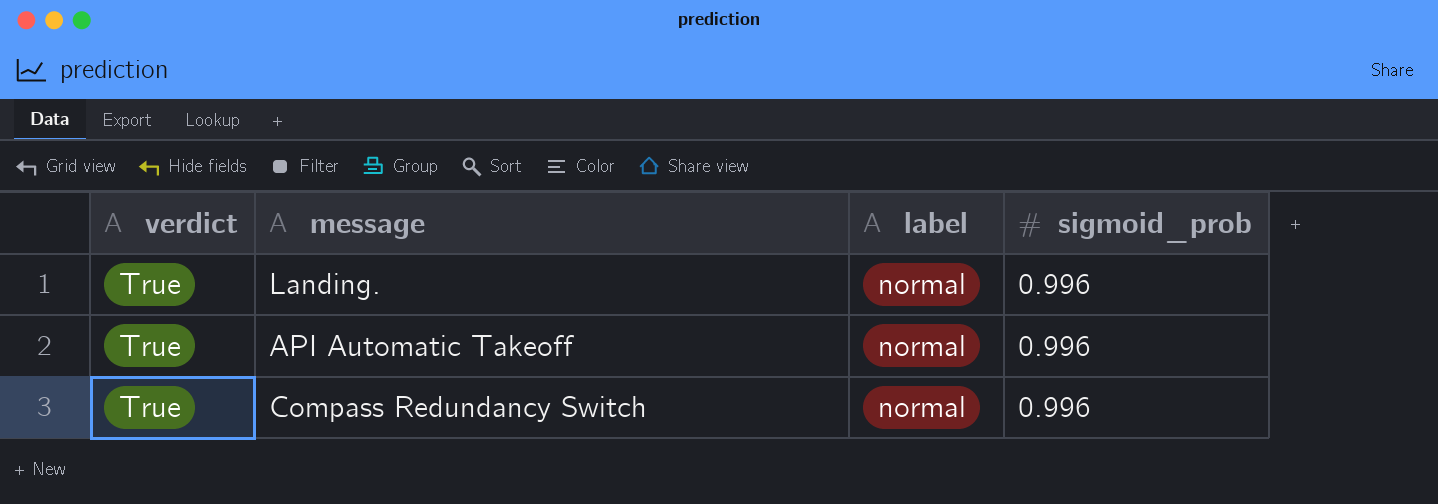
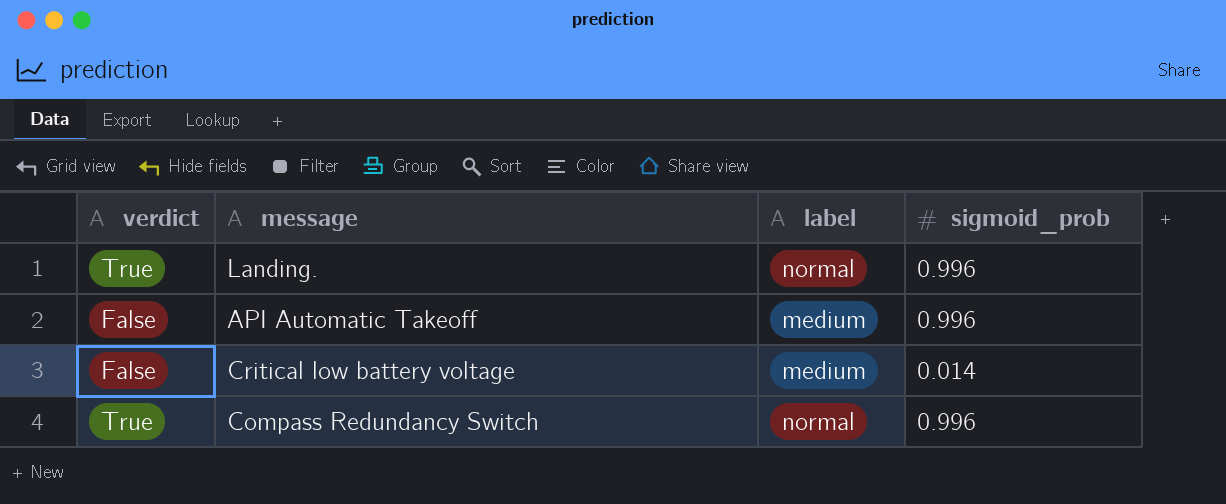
API Automatic Takeoff | verdict: True -> False
API Automatic Takeoff | label: normal -> medium
row Critical low battery voltage: none -> False | medium | 0.014

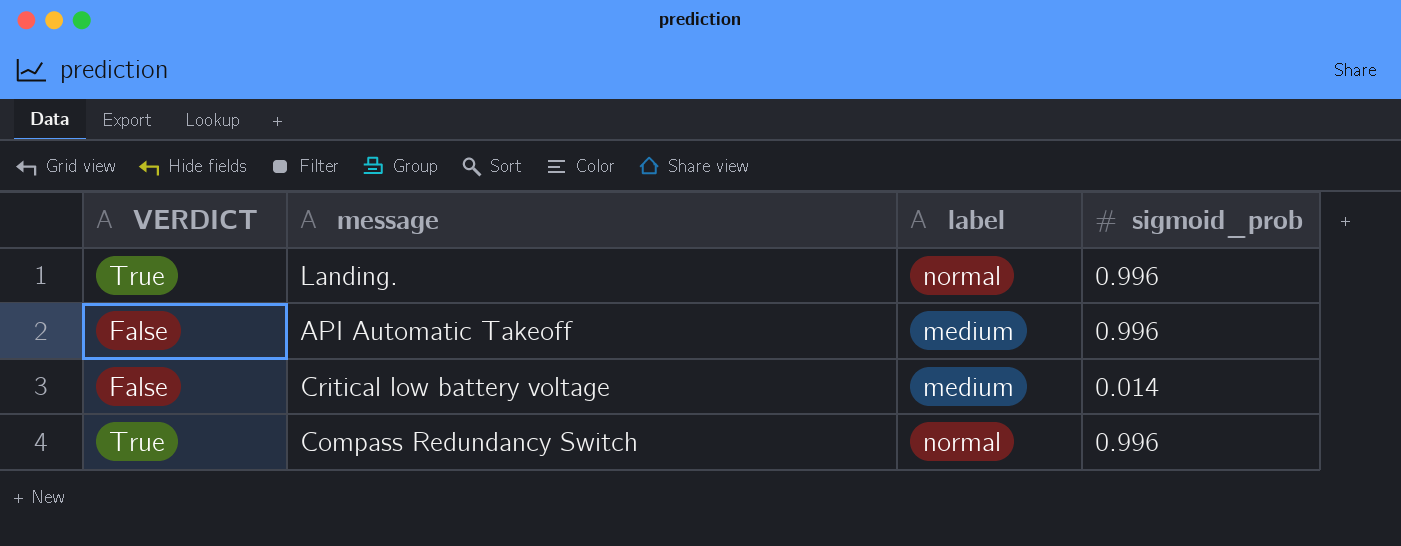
column name: verdict -> VERDICT

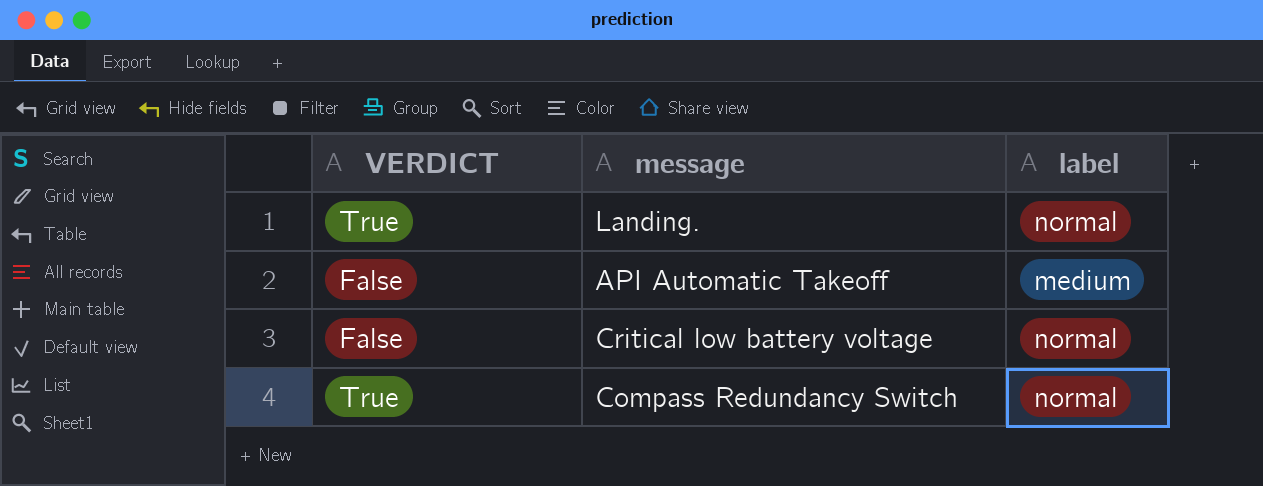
column sigmoid_prob | position: 4 -> none
Critical low battery voltage | label: medium -> normal

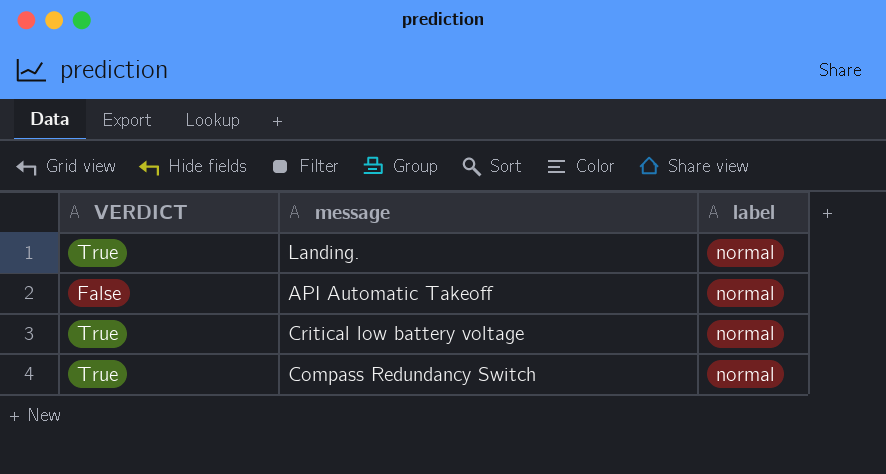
API Automatic Takeoff | label: medium -> normal
Critical low battery voltage | VERDICT: False -> True

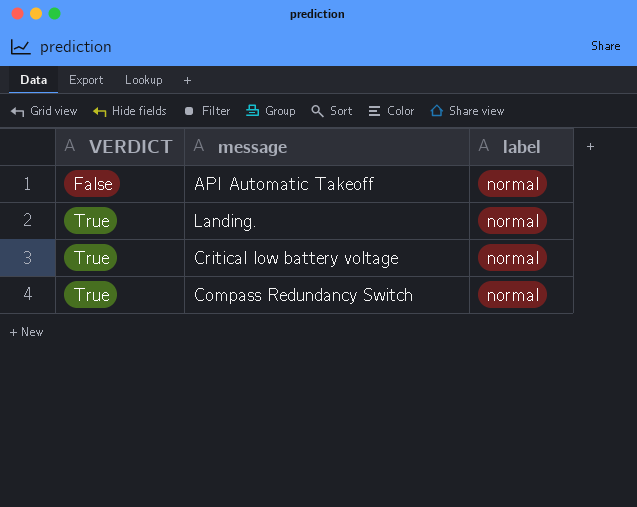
row order: none -> VERDICT ascending

